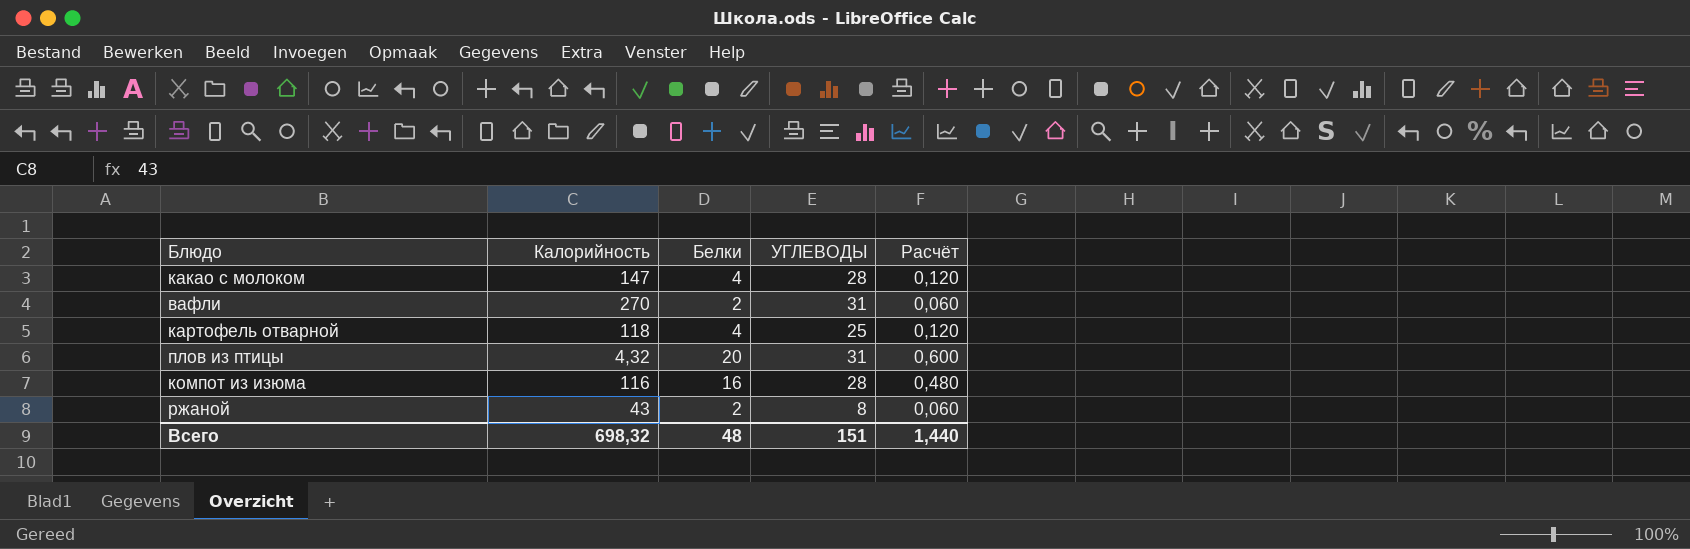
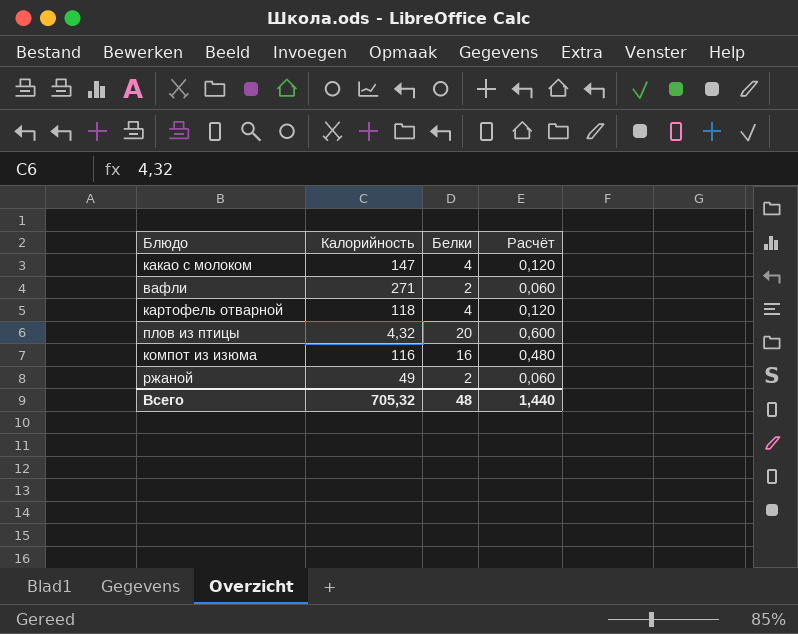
column УГЛЕВОДЫ | position: 4 -> none
вафли | Калорийность: 270 -> 271
ржаной | Калорийность: 43 -> 49
Всего | Калорийность: 698,32 -> 705,32

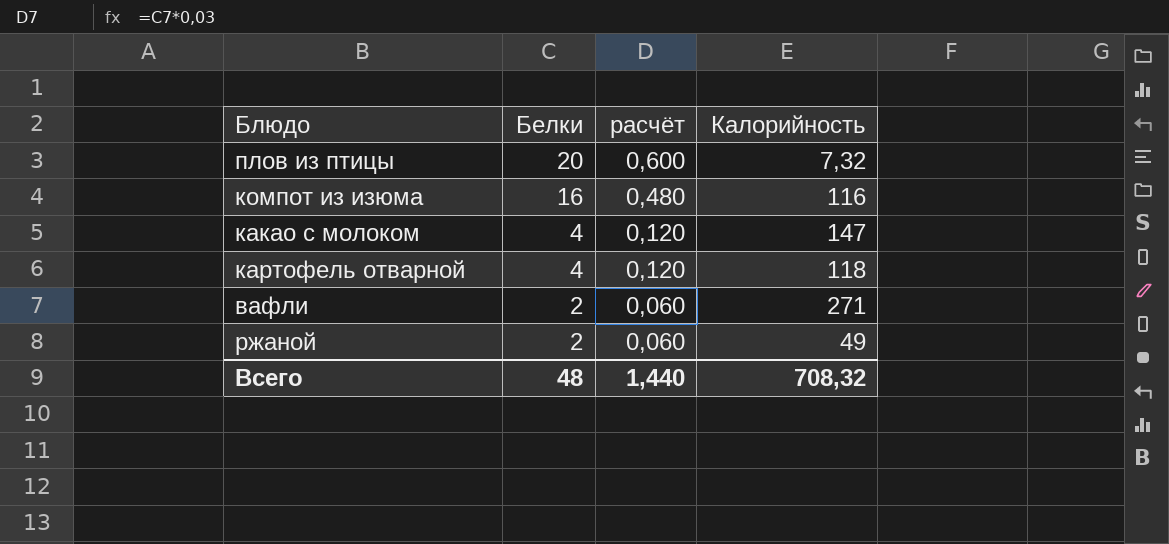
row order: none -> Белки descending
column name: Расчёт -> расчёт
column Калорийность | position: 2 -> 4
плов из птицы | Калорийность: 4,32 -> 7,32
Всего | Калорийность: 705,32 -> 708,32

